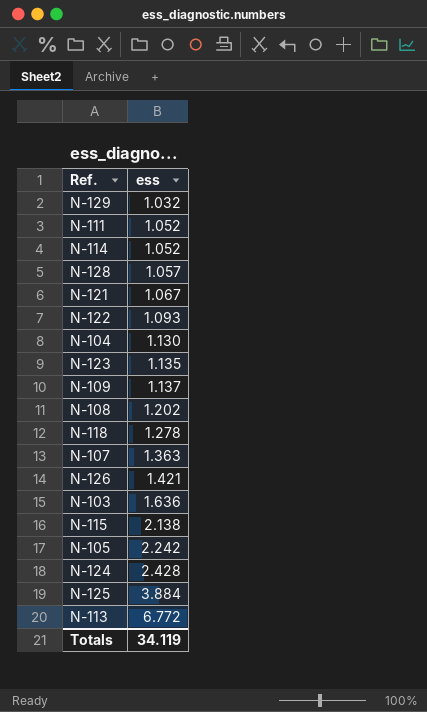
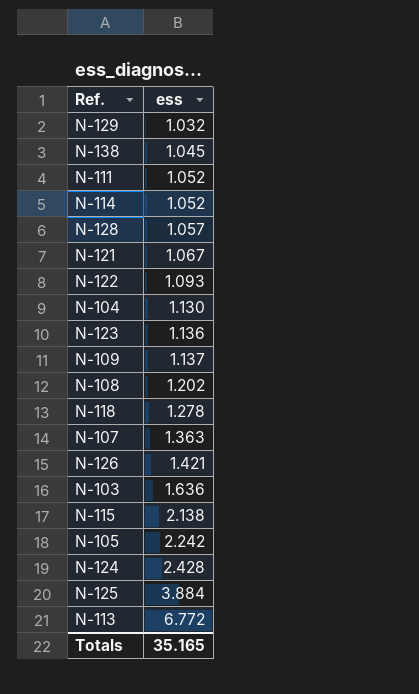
row N-138: none -> 1.045
N-123 | ess: 1.135 -> 1.136
Totals | ess: 34.119 -> 35.165

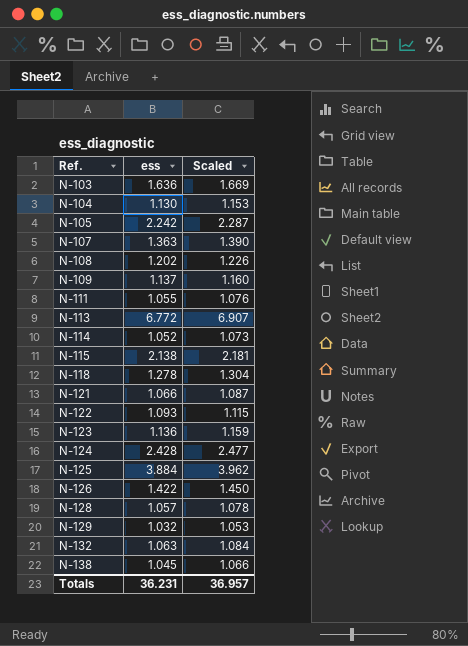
row order: ess ascending -> Ref. ascending
column Scaled | formula: none -> [ess] * 1.02
N-111 | ess: 1.052 -> 1.055
N-121 | ess: 1.067 -> 1.066
N-126 | ess: 1.421 -> 1.422
row N-132: none -> 1.063 | 1.084
Totals | ess: 35.165 -> 36.231

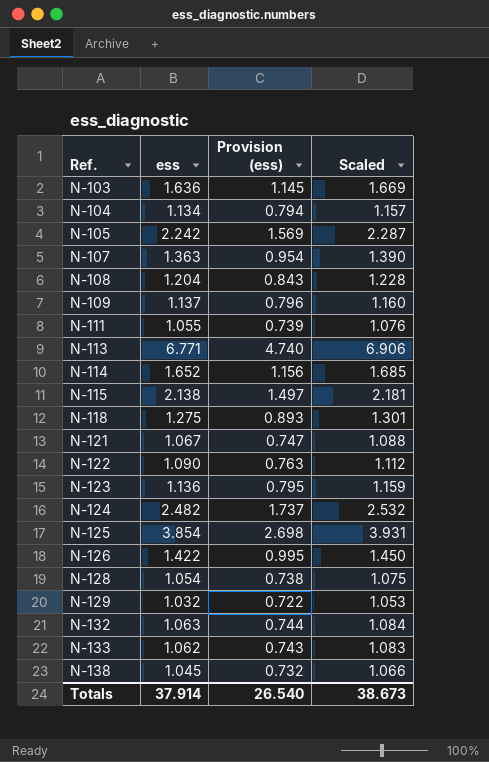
column Provision (ess) | formula: none -> [ess] * 0.7
N-104 | ess: 1.130 -> 1.134
N-104 | Scaled: 1.153 -> 1.157
N-108 | ess: 1.202 -> 1.204
N-108 | Scaled: 1.226 -> 1.228
N-113 | ess: 6.772 -> 6.771
N-113 | Scaled: 6.907 -> 6.906
N-114 | ess: 1.052 -> 1.652
N-114 | Scaled: 1.073 -> 1.685
N-118 | ess: 1.278 -> 1.275
N-118 | Scaled: 1.304 -> 1.301
N-121 | ess: 1.066 -> 1.067
N-121 | Scaled: 1.087 -> 1.088
N-122 | ess: 1.093 -> 1.090
N-122 | Scaled: 1.115 -> 1.112
N-124 | ess: 2.428 -> 2.482
N-124 | Scaled: 2.477 -> 2.532
N-125 | ess: 3.884 -> 3.854
N-125 | Scaled: 3.962 -> 3.931
N-128 | ess: 1.057 -> 1.054
N-128 | Scaled: 1.078 -> 1.075
row N-133: none -> 1.062 | 0.743 | 1.083
Totals | ess: 36.231 -> 37.914
Totals | Scaled: 36.957 -> 38.673

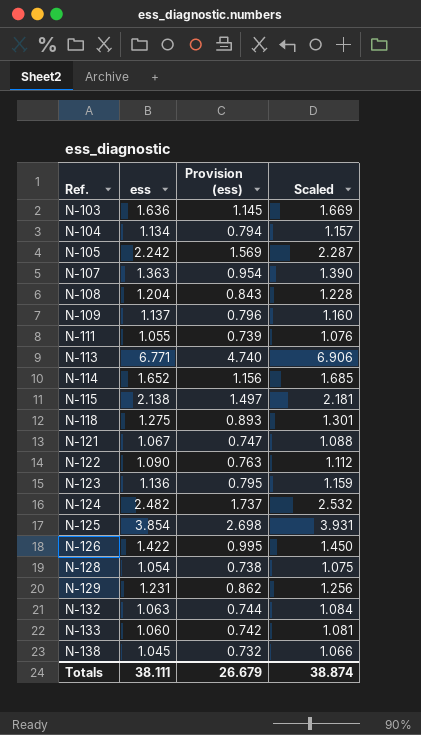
N-129 | ess: 1.032 -> 1.231
N-129 | Provision (ess): 0.722 -> 0.862
N-129 | Scaled: 1.053 -> 1.256
N-133 | ess: 1.062 -> 1.060
N-133 | Provision (ess): 0.743 -> 0.742
N-133 | Scaled: 1.083 -> 1.081
Totals | ess: 37.914 -> 38.111
Totals | Provision (ess): 26.540 -> 26.679
Totals | Scaled: 38.673 -> 38.874

